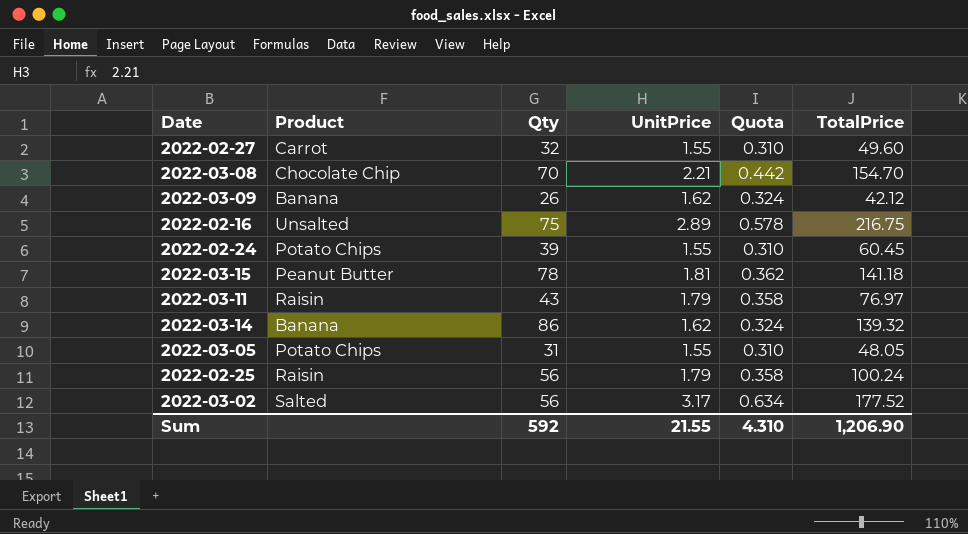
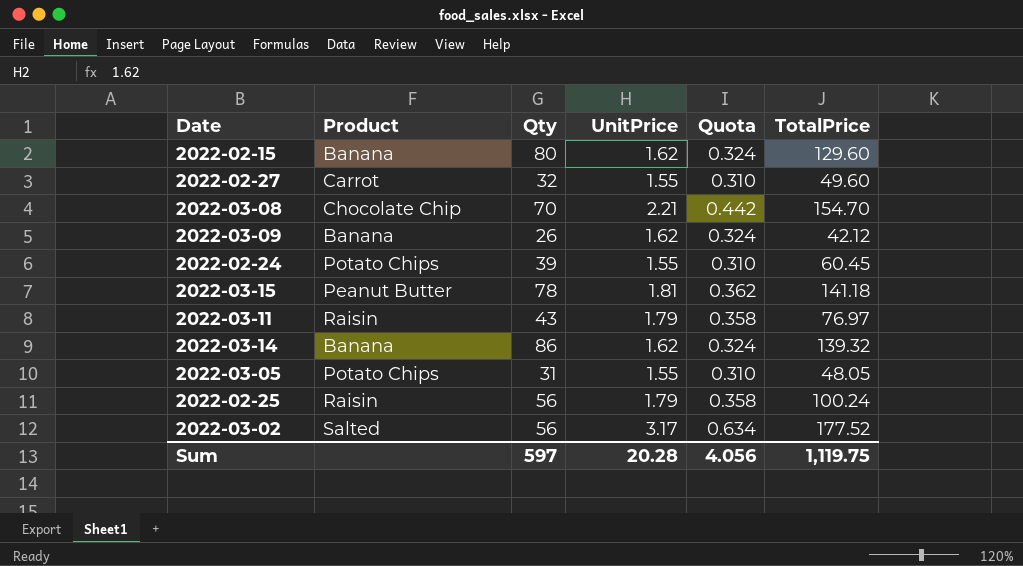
row 2022-02-16: Unsalted | 75 | 2.89 | 0.578 | 216.75 -> none
row 2022-02-15: none -> Banana | 80 | 1.62 | 0.324 | 129.60
Sum | Qty: 592 -> 597
Sum | UnitPrice: 21.55 -> 20.28
Sum | Quota: 4.310 -> 4.056
Sum | TotalPrice: 1,206.90 -> 1,119.75

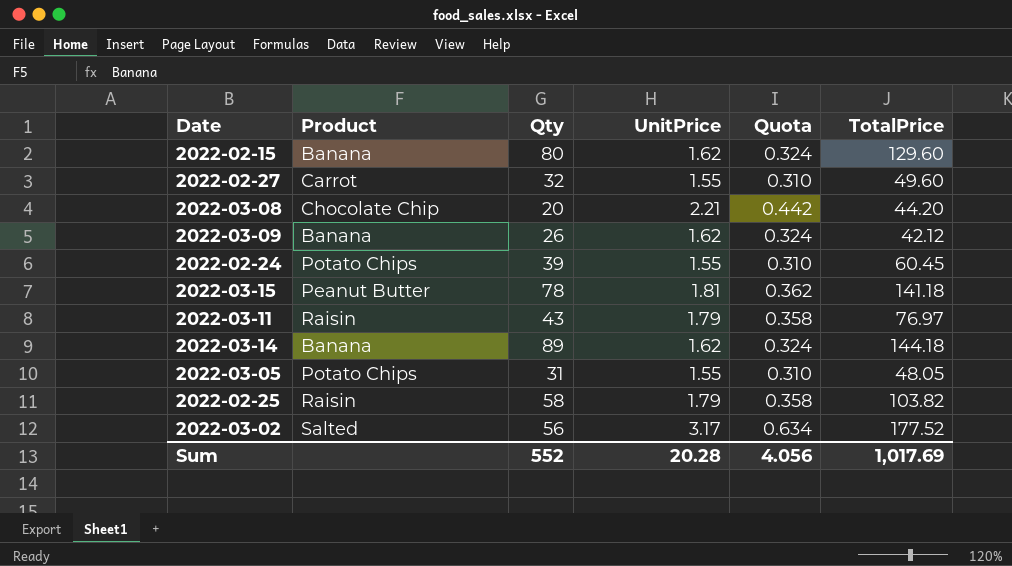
2022-03-08 | Qty: 70 -> 20
2022-03-08 | TotalPrice: 154.70 -> 44.20
2022-03-14 | Qty: 86 -> 89
2022-03-14 | TotalPrice: 139.32 -> 144.18
2022-02-25 | Qty: 56 -> 58
2022-02-25 | TotalPrice: 100.24 -> 103.82
Sum | Qty: 597 -> 552
Sum | TotalPrice: 1,119.75 -> 1,017.69

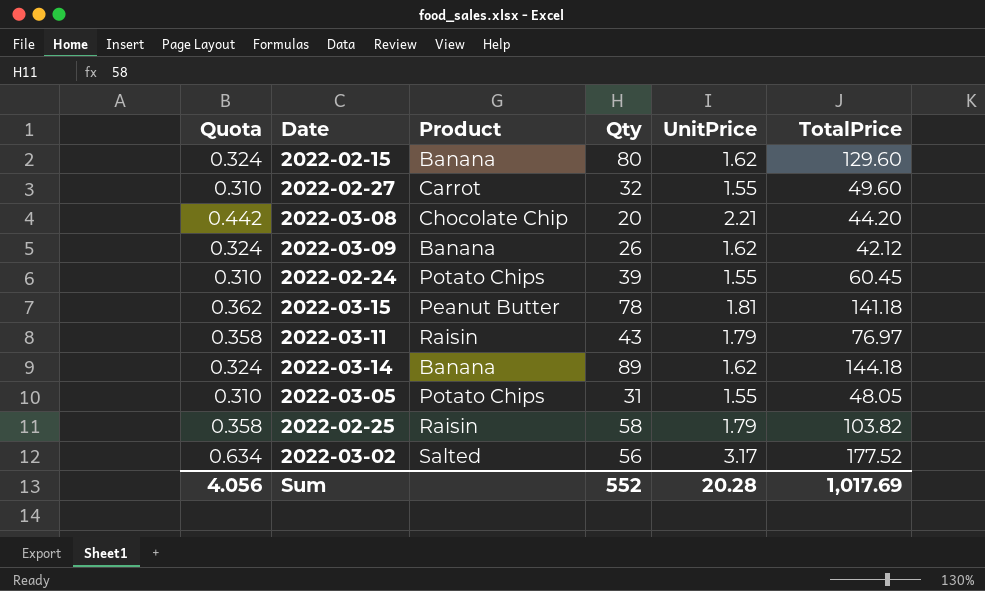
column Quota | position: 5 -> 1

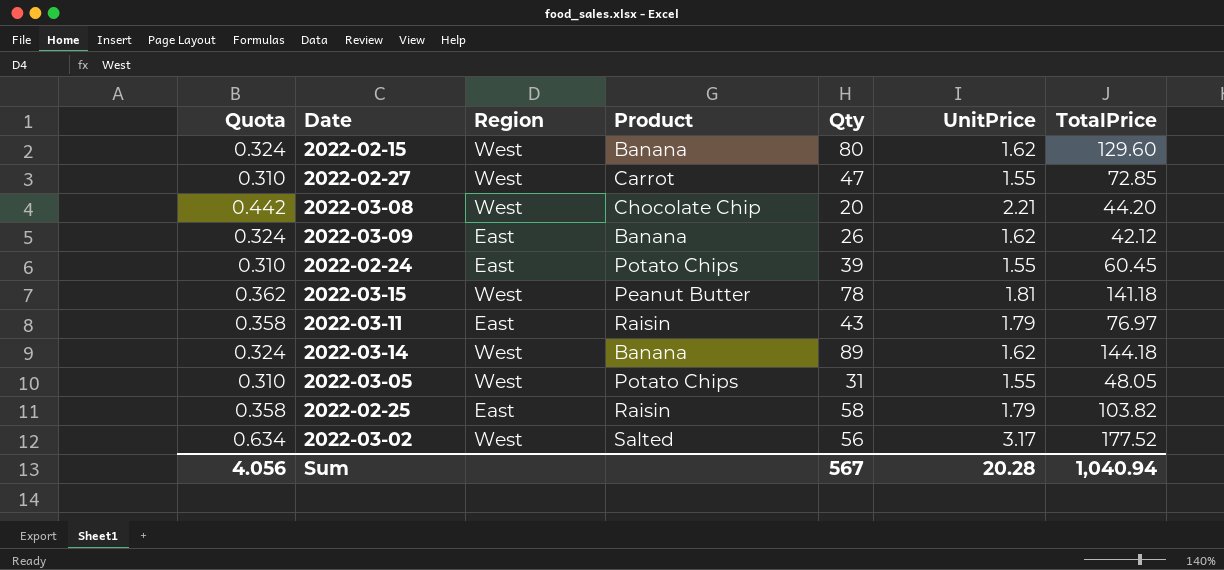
column Region | position: none -> 3
2022-02-27 | Qty: 32 -> 47
2022-02-27 | TotalPrice: 49.60 -> 72.85
Sum | Qty: 552 -> 567
Sum | TotalPrice: 1,017.69 -> 1,040.94

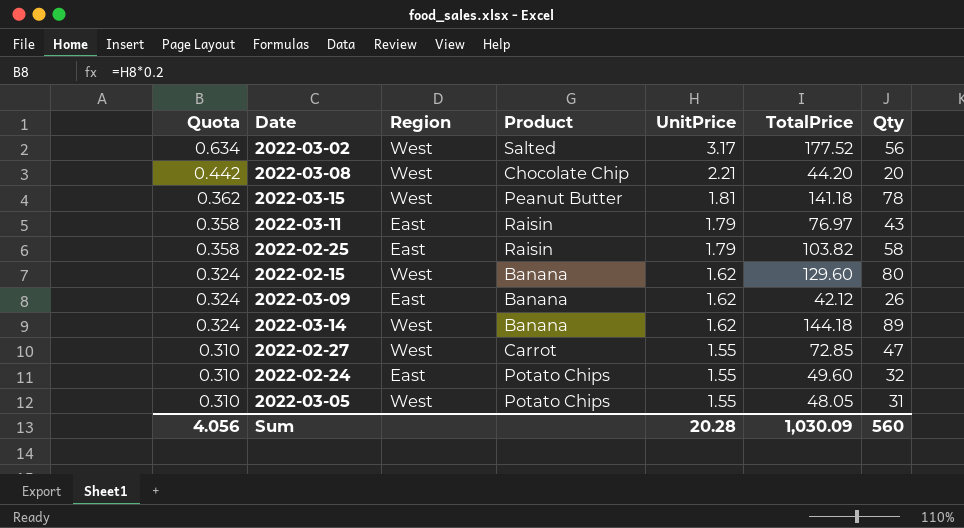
row order: none -> Quota descending
column Qty | position: 5 -> 7
2022-02-24 | TotalPrice: 60.45 -> 49.60
2022-02-24 | Qty: 39 -> 32
Sum | TotalPrice: 1,040.94 -> 1,030.09
Sum | Qty: 567 -> 560

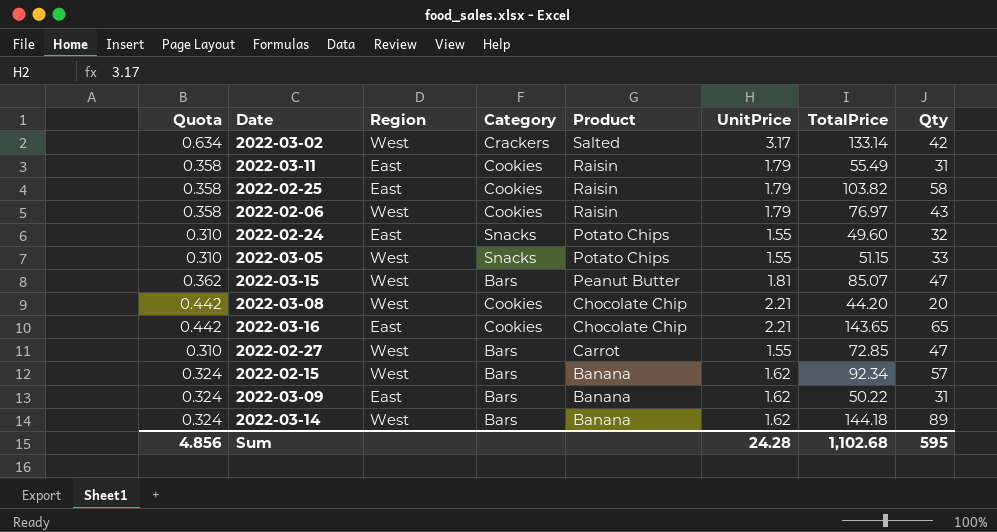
row order: Quota descending -> Product descending
column Category | position: none -> 4
2022-03-02 | TotalPrice: 177.52 -> 133.14
2022-03-02 | Qty: 56 -> 42
2022-03-11 | TotalPrice: 76.97 -> 55.49
2022-03-11 | Qty: 43 -> 31
row 2022-02-06: none -> 0.358 | West | Cookies | Raisin | 1.79 | 76.97 | 43
2022-03-05 | TotalPrice: 48.05 -> 51.15
2022-03-05 | Qty: 31 -> 33
2022-03-15 | TotalPrice: 141.18 -> 85.07
2022-03-15 | Qty: 78 -> 47
row 2022-03-16: none -> 0.442 | East | Cookies | Chocolate Chip | 2.21 | 143.65 | 65
2022-02-15 | TotalPrice: 129.60 -> 92.34
2022-02-15 | Qty: 80 -> 57
2022-03-09 | TotalPrice: 42.12 -> 50.22
2022-03-09 | Qty: 26 -> 31
Sum | Quota: 4.056 -> 4.856
Sum | UnitPrice: 20.28 -> 24.28
Sum | TotalPrice: 1,030.09 -> 1,102.68
Sum | Qty: 560 -> 595

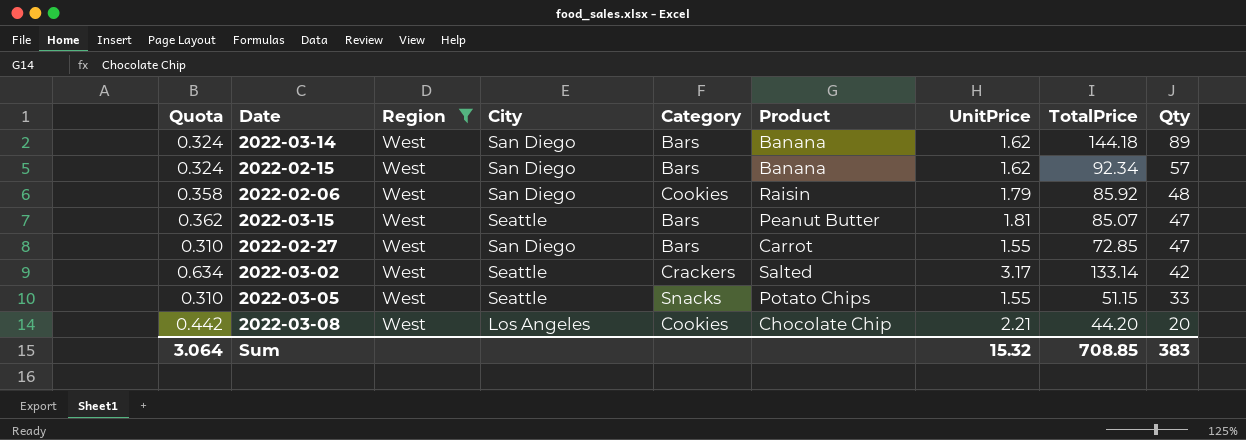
filter: none -> Region = West
row order: Product descending -> Qty descending
column City | position: none -> 4
2022-02-06 | TotalPrice: 76.97 -> 85.92
2022-02-06 | Qty: 43 -> 48
Sum | Quota: 4.856 -> 3.064
Sum | UnitPrice: 24.28 -> 15.32
Sum | TotalPrice: 1,102.68 -> 708.85
Sum | Qty: 595 -> 383

